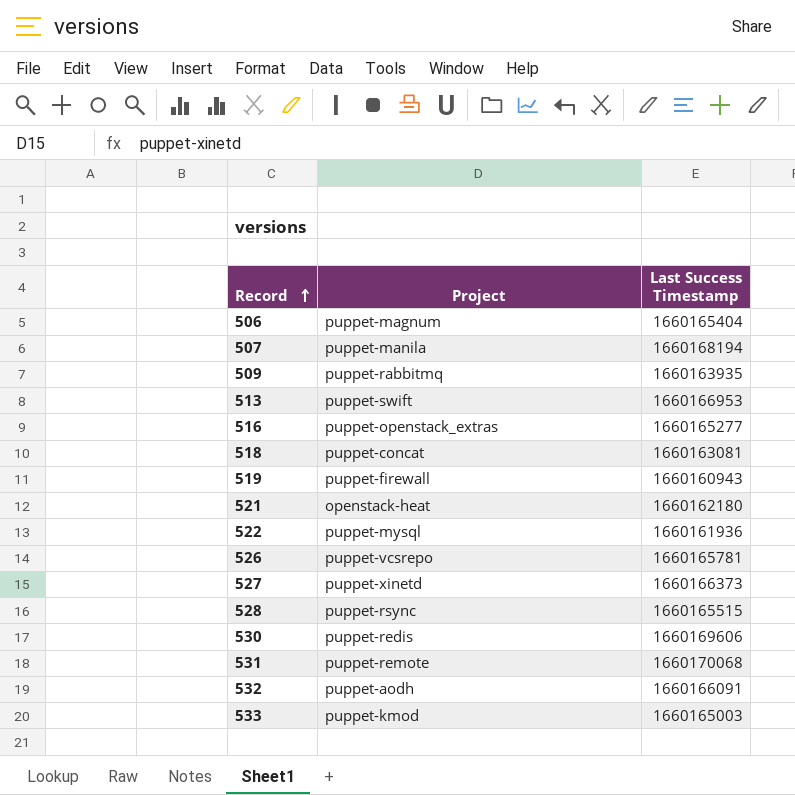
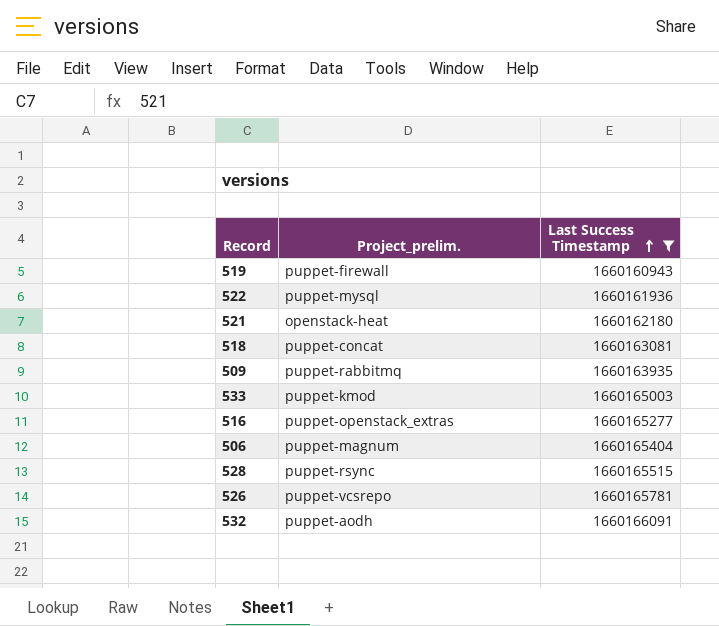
filter: none -> Last Success Timestamp <= 1660166091
row order: Record ascending -> Last Success Timestamp ascending
column name: Project -> Project_prelim.

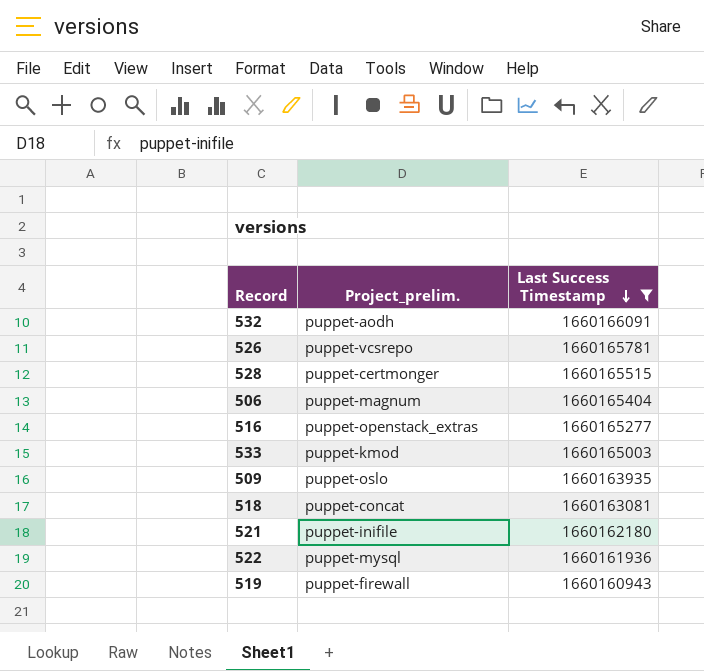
row order: Last Success Timestamp ascending -> Last Success Timestamp descending
528 | Project_prelim.: puppet-rsync -> puppet-certmonger
509 | Project_prelim.: puppet-rabbitmq -> puppet-oslo
521 | Project_prelim.: openstack-heat -> puppet-inifile

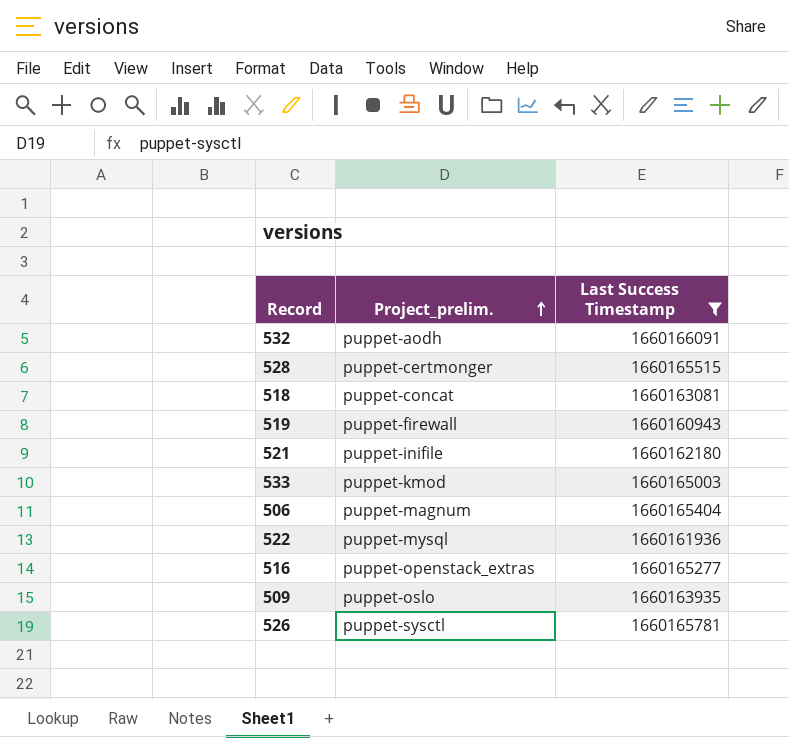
row order: Last Success Timestamp descending -> Project_prelim. ascending
526 | Project_prelim.: puppet-vcsrepo -> puppet-sysctl

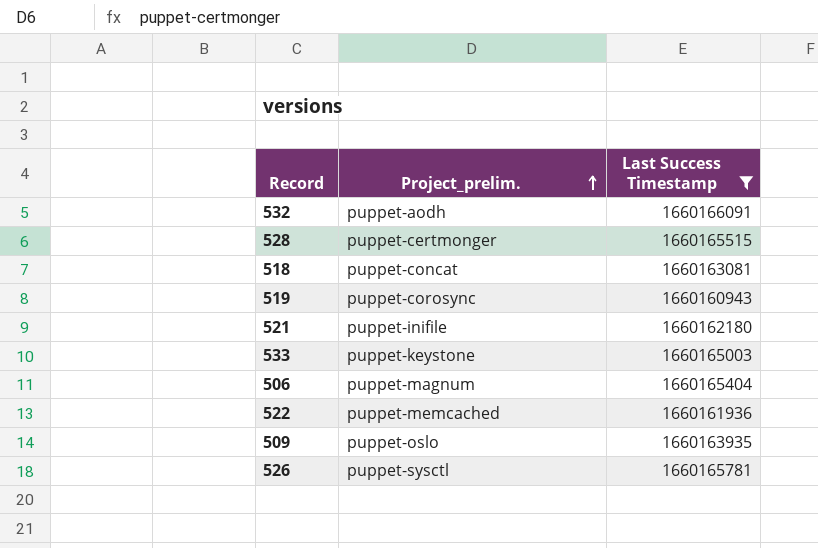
row 516: puppet-openstack_extras | 1660165277 -> none
519 | Project_prelim.: puppet-firewall -> puppet-corosync
533 | Project_prelim.: puppet-kmod -> puppet-keystone
522 | Project_prelim.: puppet-mysql -> puppet-memcached

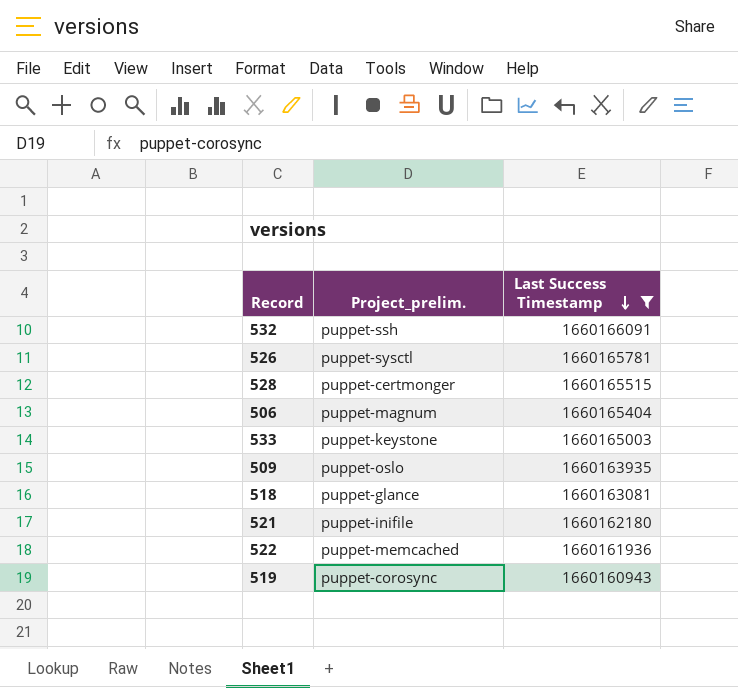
row order: Project_prelim. ascending -> Last Success Timestamp descending
532 | Project_prelim.: puppet-aodh -> puppet-ssh
518 | Project_prelim.: puppet-concat -> puppet-glance

